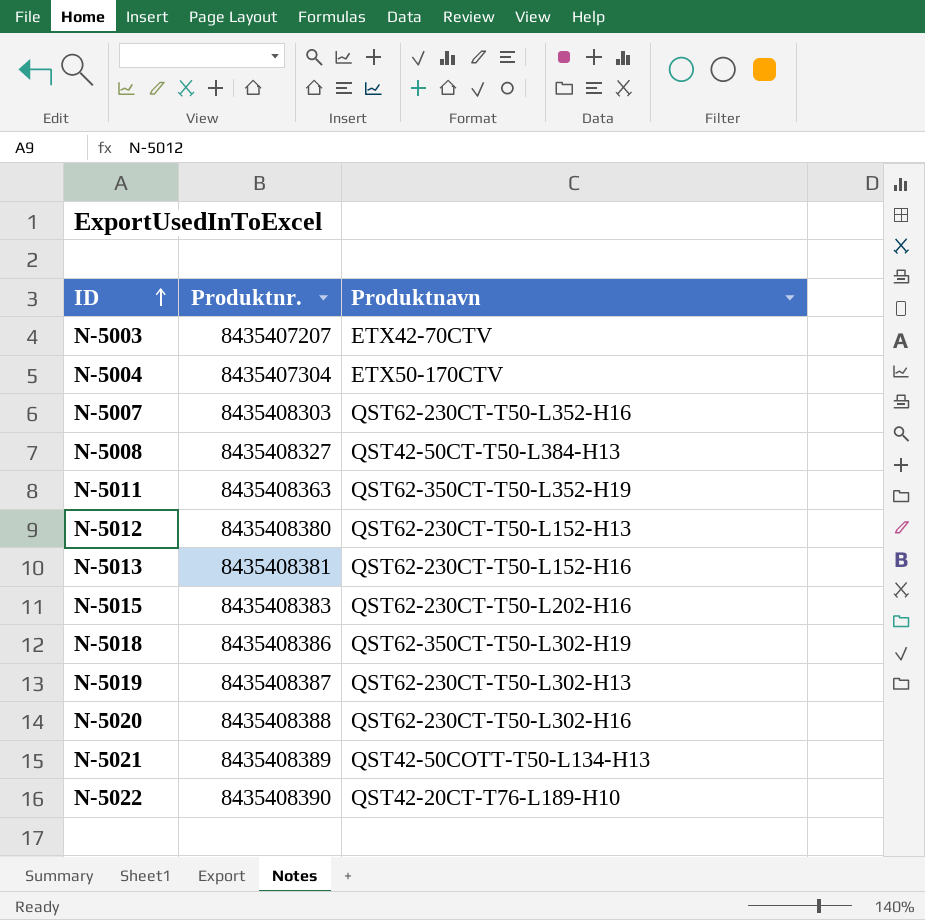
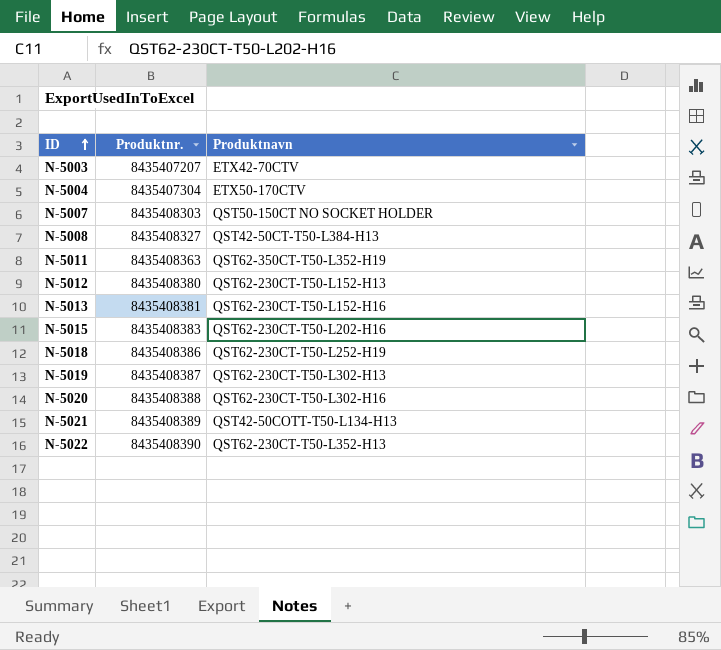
N-5007 | Produktnavn: QST62-230CT-T50-L352-H16 -> QST50-150CT NO SOCKET HOLDER
N-5018 | Produktnavn: QST62-350CT-T50-L302-H19 -> QST62-230CT-T50-L252-H19
N-5022 | Produktnavn: QST42-20CT-T76-L189-H10 -> QST62-230CT-T50-L352-H13

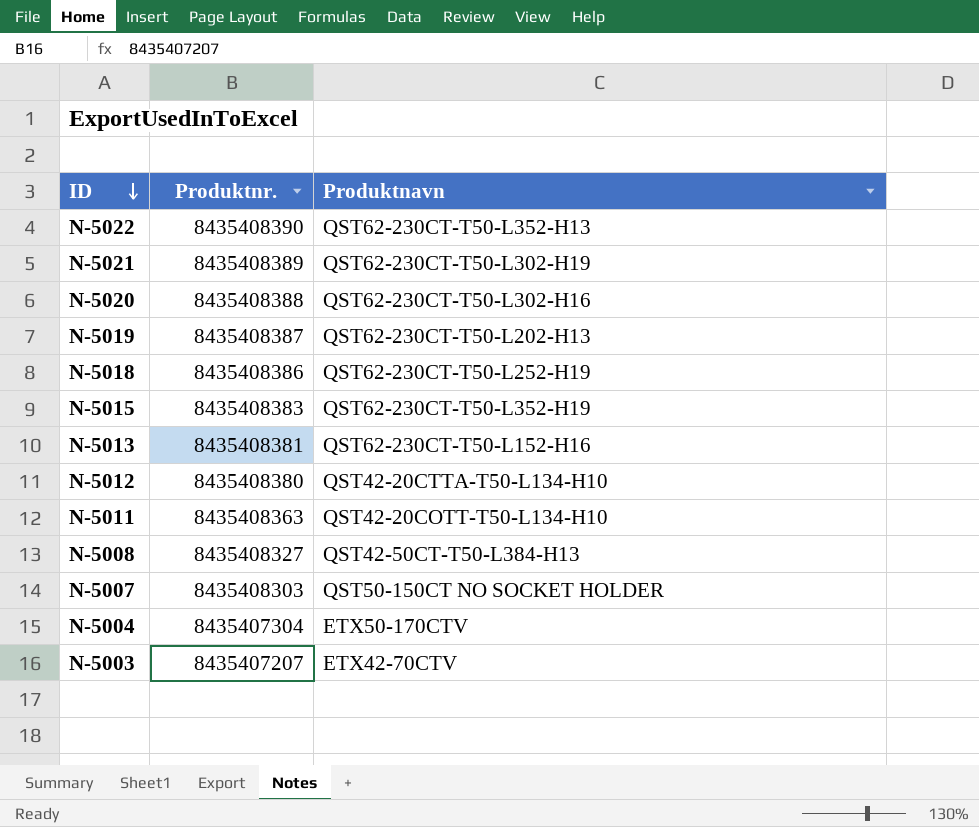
row order: ID ascending -> ID descending
N-5021 | Produktnavn: QST42-50COTT-T50-L134-H13 -> QST62-230CT-T50-L302-H19
N-5019 | Produktnavn: QST62-230CT-T50-L302-H13 -> QST62-230CT-T50-L202-H13
N-5015 | Produktnavn: QST62-230CT-T50-L202-H16 -> QST62-230CT-T50-L352-H19
N-5012 | Produktnavn: QST62-230CT-T50-L152-H13 -> QST42-20CTTA-T50-L134-H10
N-5011 | Produktnavn: QST62-350CT-T50-L352-H19 -> QST42-20COTT-T50-L134-H10

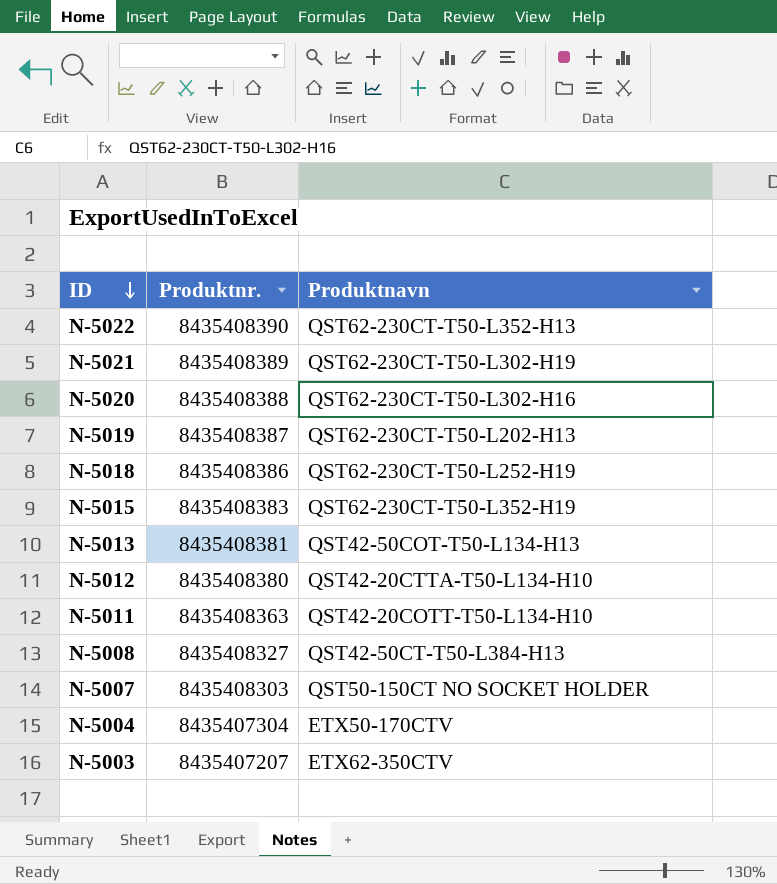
N-5013 | Produktnavn: QST62-230CT-T50-L152-H16 -> QST42-50COT-T50-L134-H13
N-5003 | Produktnavn: ETX42-70CTV -> ETX62-350CTV

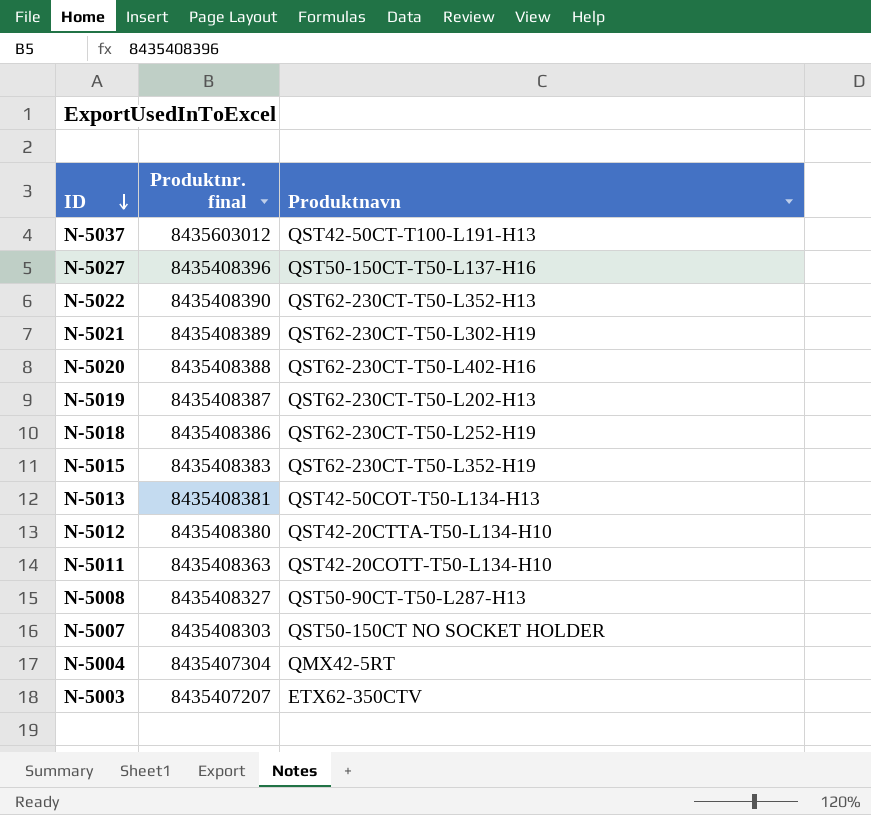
column name: Produktnr. -> Produktnr. final
row N-5037: none -> 8435603012 | QST42-50CT-T100-L191-H13
row N-5027: none -> 8435408396 | QST50-150CT-T50-L137-H16
N-5020 | Produktnavn: QST62-230CT-T50-L302-H16 -> QST62-230CT-T50-L402-H16
N-5008 | Produktnavn: QST42-50CT-T50-L384-H13 -> QST50-90CT-T50-L287-H13
N-5004 | Produktnavn: ETX50-170CTV -> QMX42-5RT

